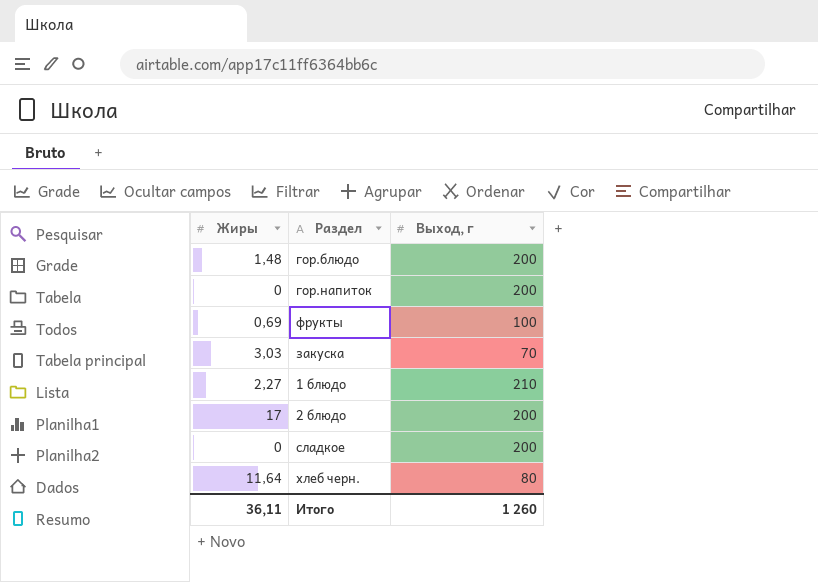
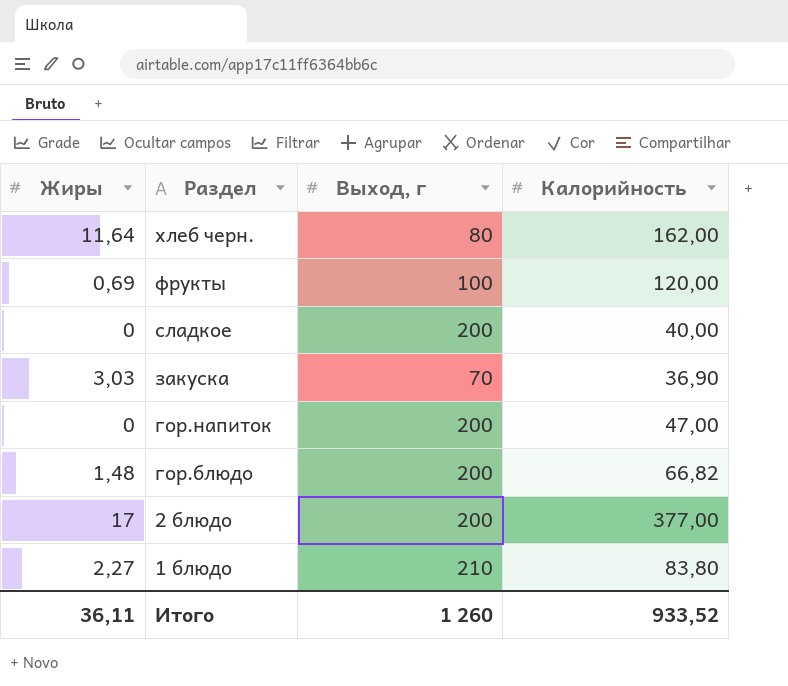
row order: none -> Раздел descending
column Калорийность | position: none -> 4

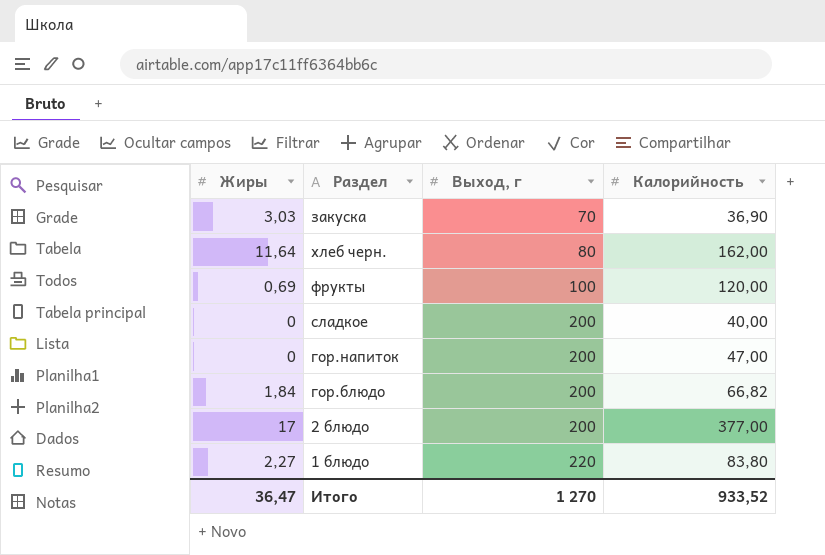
row order: Раздел descending -> Выход, г ascending
гор.блюдо | Жиры: 1,48 -> 1,84
1 блюдо | Выход, г: 210 -> 220
Итого | Жиры: 36,11 -> 36,47
Итого | Выход, г: 1 260 -> 1 270

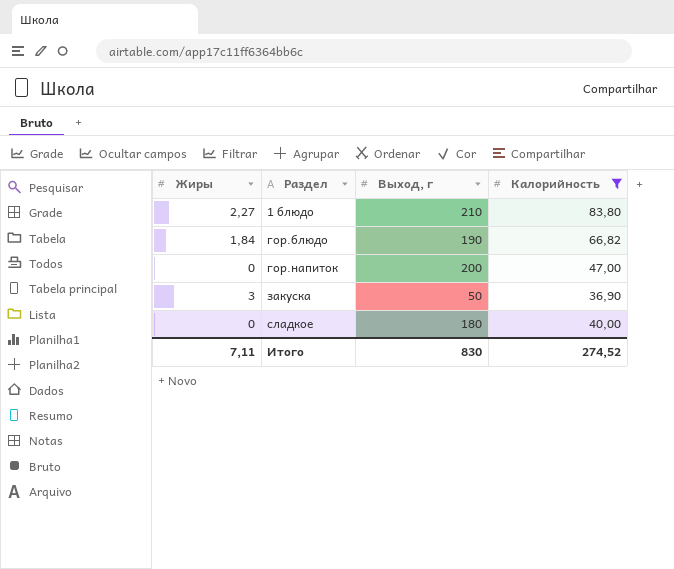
filter: none -> Калорийность <= 83,80
row order: Выход, г ascending -> Раздел ascending
1 блюдо | Выход, г: 220 -> 210
гор.блюдо | Выход, г: 200 -> 190
закуска | Жиры: 3,03 -> 3
закуска | Выход, г: 70 -> 50
сладкое | Выход, г: 200 -> 180
Итого | Жиры: 36,47 -> 7,11
Итого | Выход, г: 1 270 -> 830
Итого | Калорийность: 933,52 -> 274,52

